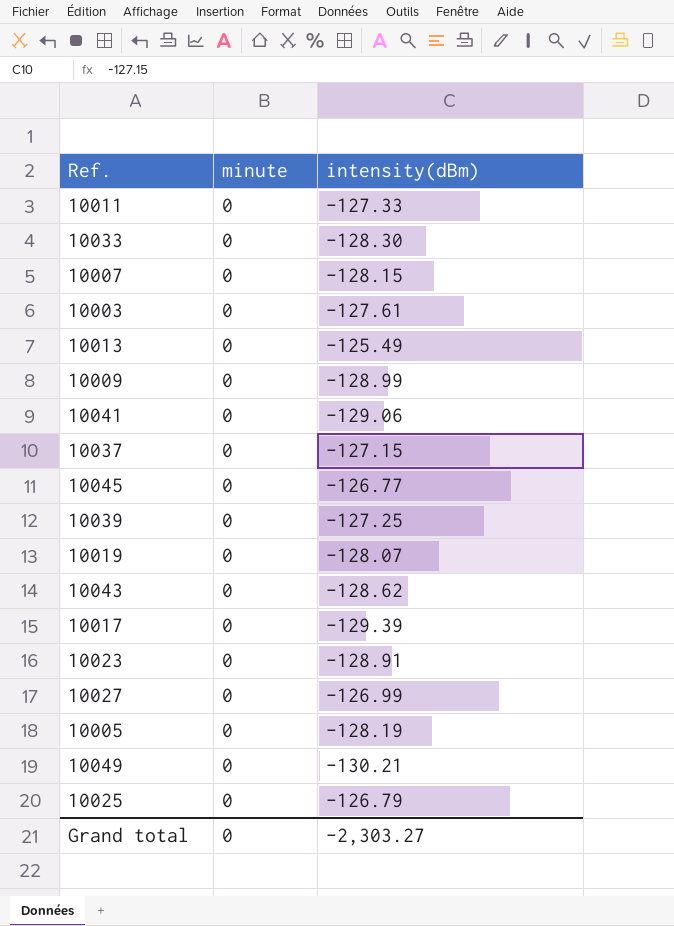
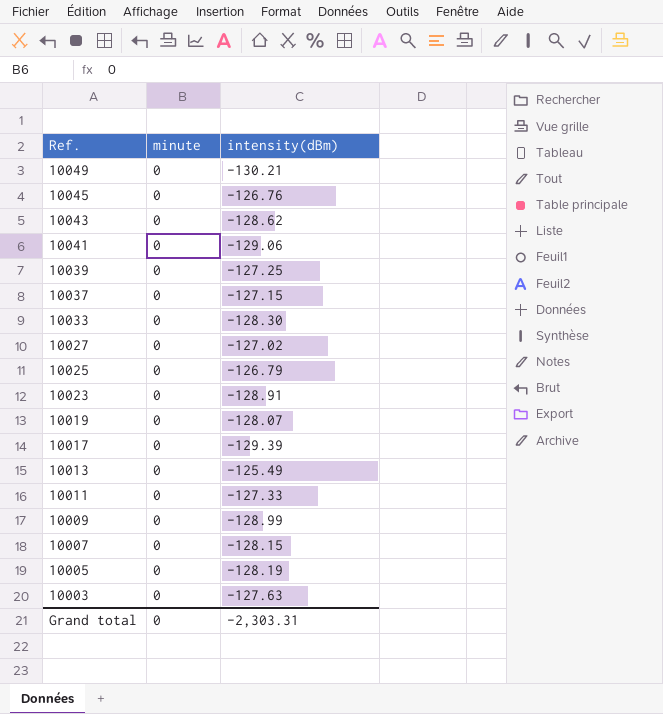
row order: none -> Ref. descending
10045 | intensity(dBm): -126.77 -> -126.76
10027 | intensity(dBm): -126.99 -> -127.02
10003 | intensity(dBm): -127.61 -> -127.63
Grand total | intensity(dBm): -2,303.27 -> -2,303.31

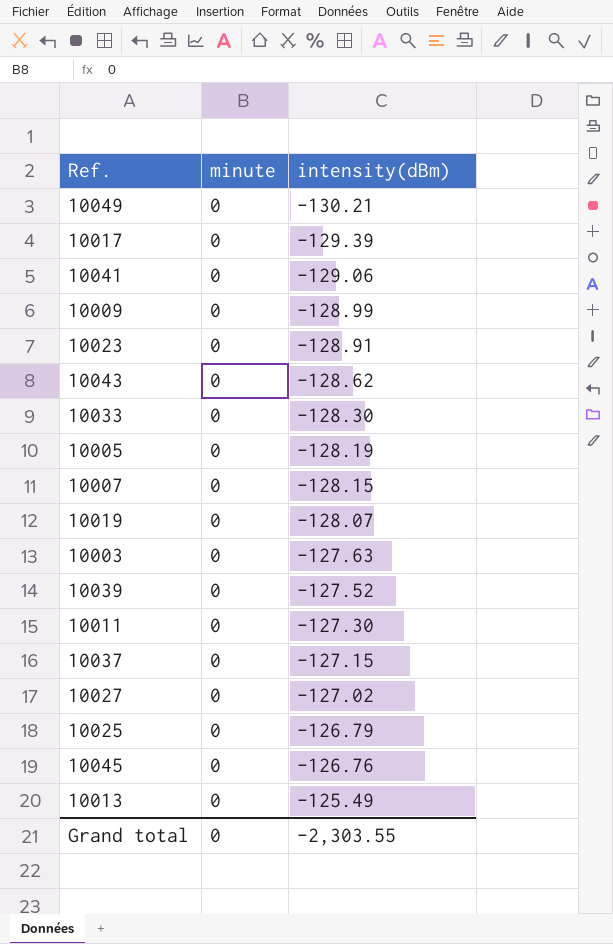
row order: Ref. descending -> intensity(dBm) ascending
10039 | intensity(dBm): -127.25 -> -127.52
10011 | intensity(dBm): -127.33 -> -127.30
Grand total | intensity(dBm): -2,303.31 -> -2,303.55

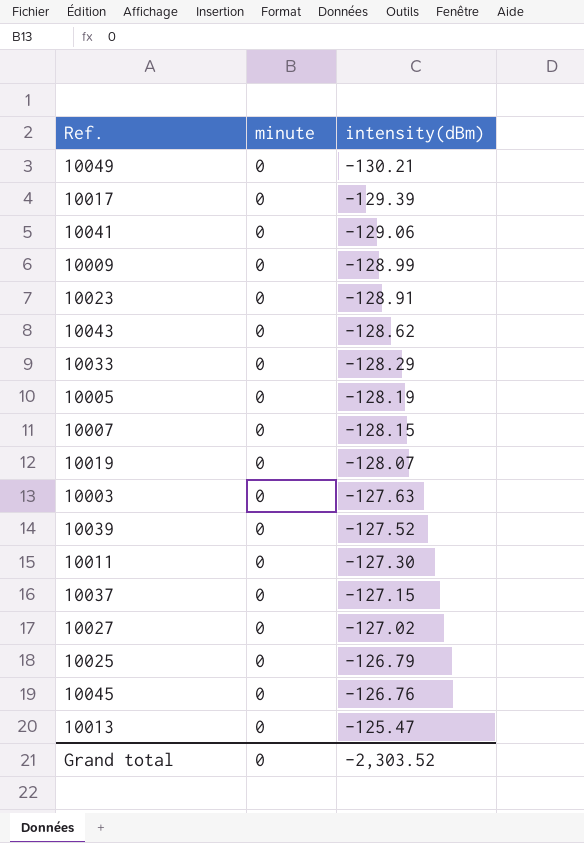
10033 | intensity(dBm): -128.30 -> -128.29
10013 | intensity(dBm): -125.49 -> -125.47
Grand total | intensity(dBm): -2,303.55 -> -2,303.52

